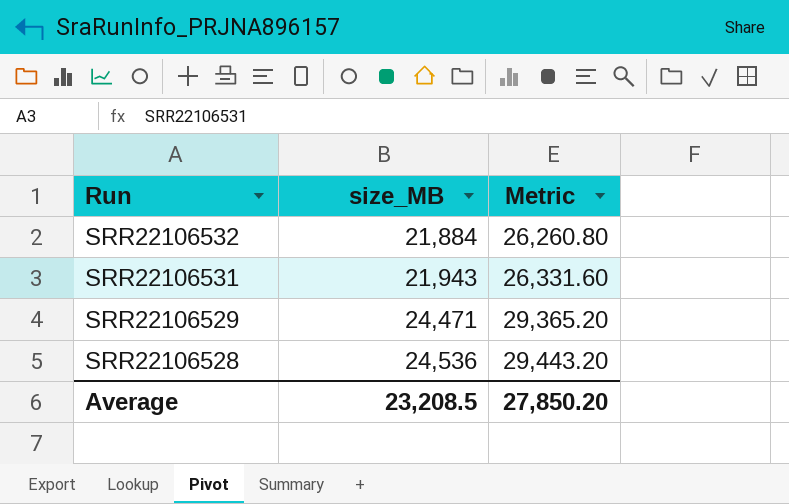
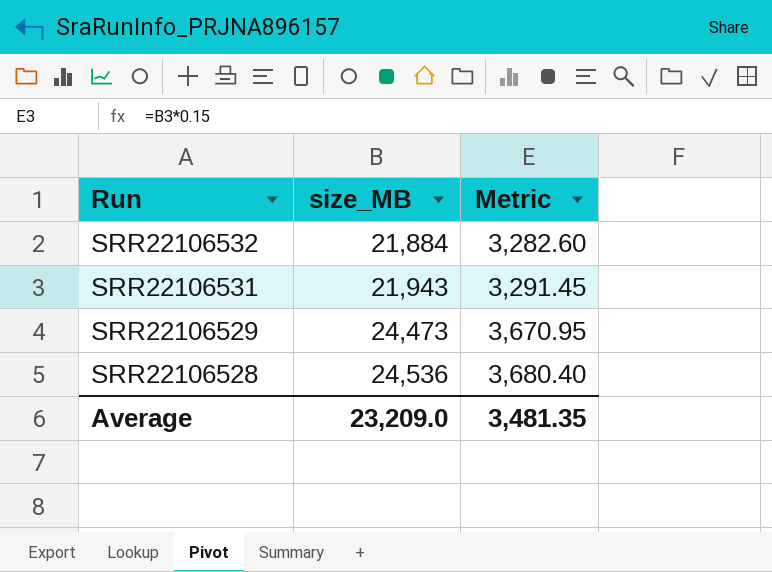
column Metric | formula: [size_MB] * 1.2 -> [size_MB] * 0.15
SRR22106529 | size_MB: 24,471 -> 24,473
Average | size_MB: 23,208.5 -> 23,209.0
Average | Metric: 27,850.20 -> 3,481.35

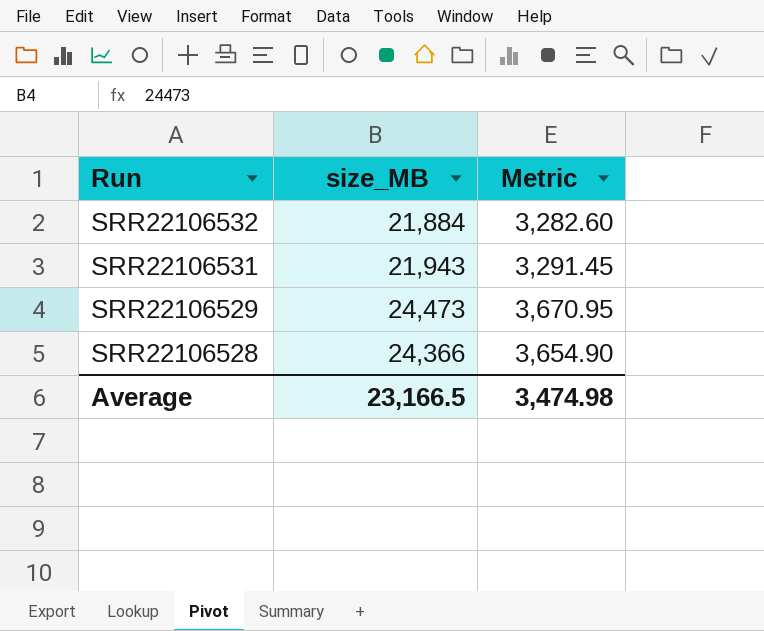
SRR22106528 | size_MB: 24,536 -> 24,366
SRR22106528 | Metric: 3,680.40 -> 3,654.90
Average | size_MB: 23,209.0 -> 23,166.5
Average | Metric: 3,481.35 -> 3,474.98

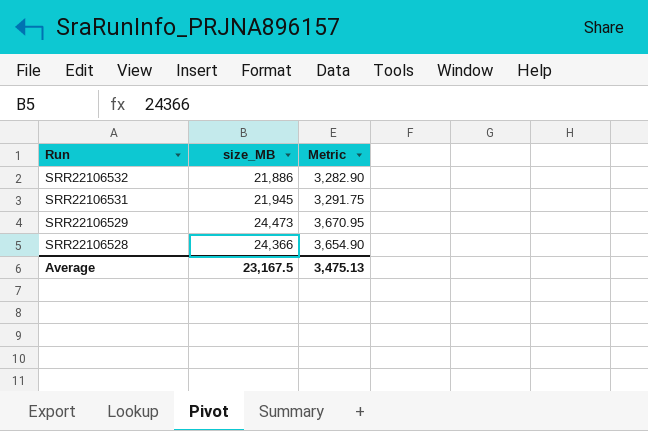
SRR22106532 | size_MB: 21,884 -> 21,886
SRR22106532 | Metric: 3,282.60 -> 3,282.90
SRR22106531 | size_MB: 21,943 -> 21,945
SRR22106531 | Metric: 3,291.45 -> 3,291.75
Average | size_MB: 23,166.5 -> 23,167.5
Average | Metric: 3,474.98 -> 3,475.13

